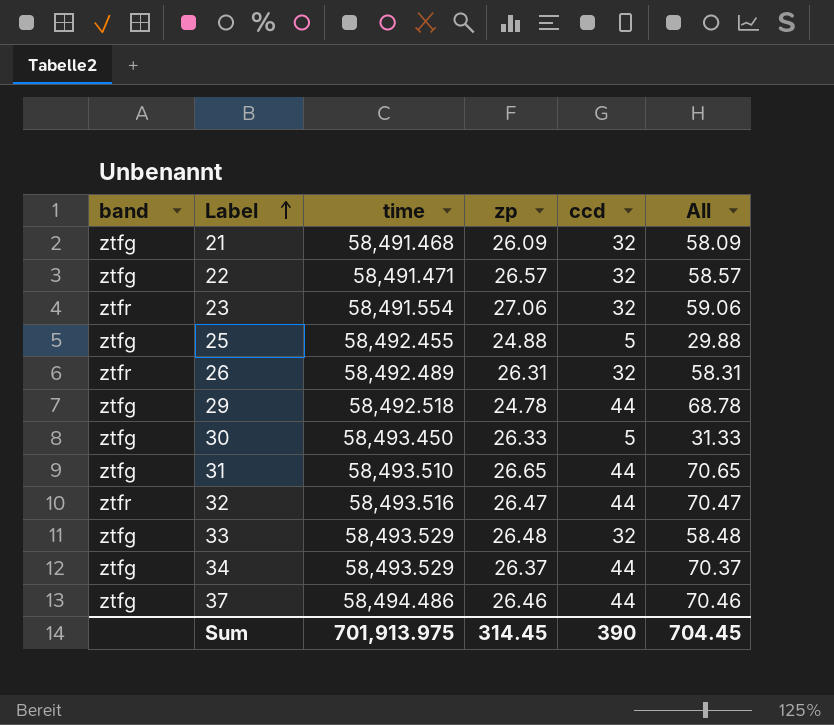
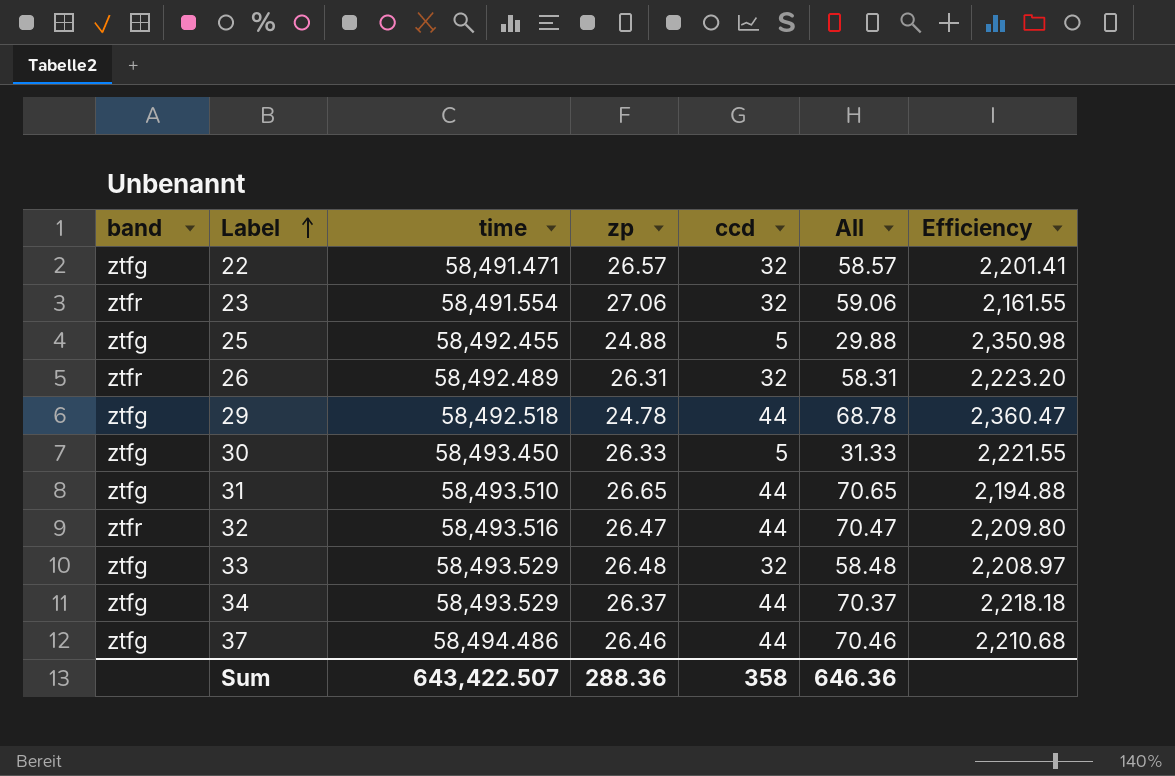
column Efficiency | formula: none -> [time] / [zp]
row 21: ztfg | 58,491.468 | 26.09 | 32 | 58.09 -> none
Sum | time: 701,913.975 -> 643,422.507
Sum | zp: 314.45 -> 288.36
Sum | ccd: 390 -> 358
Sum | All: 704.45 -> 646.36

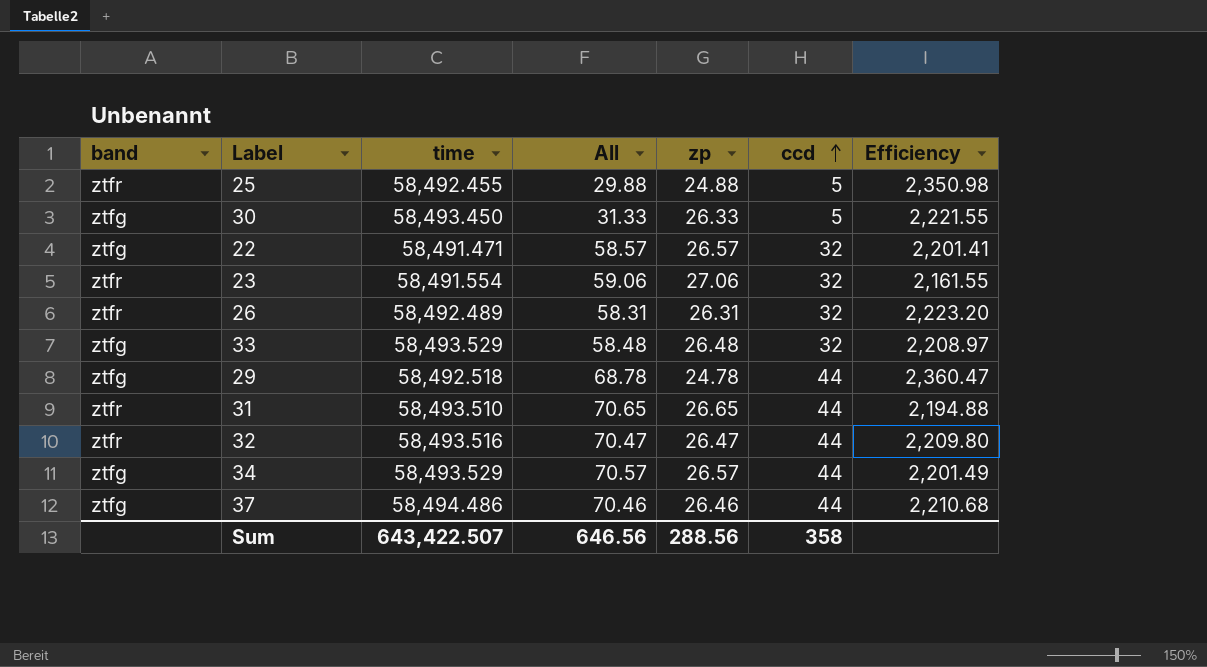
row order: Label ascending -> ccd ascending
column All | position: 6 -> 4
25 | band: ztfg -> ztfr
31 | band: ztfg -> ztfr
34 | All: 70.37 -> 70.57
34 | zp: 26.37 -> 26.57
34 | Efficiency: 2,218.18 -> 2,201.49
Sum | All: 646.36 -> 646.56
Sum | zp: 288.36 -> 288.56

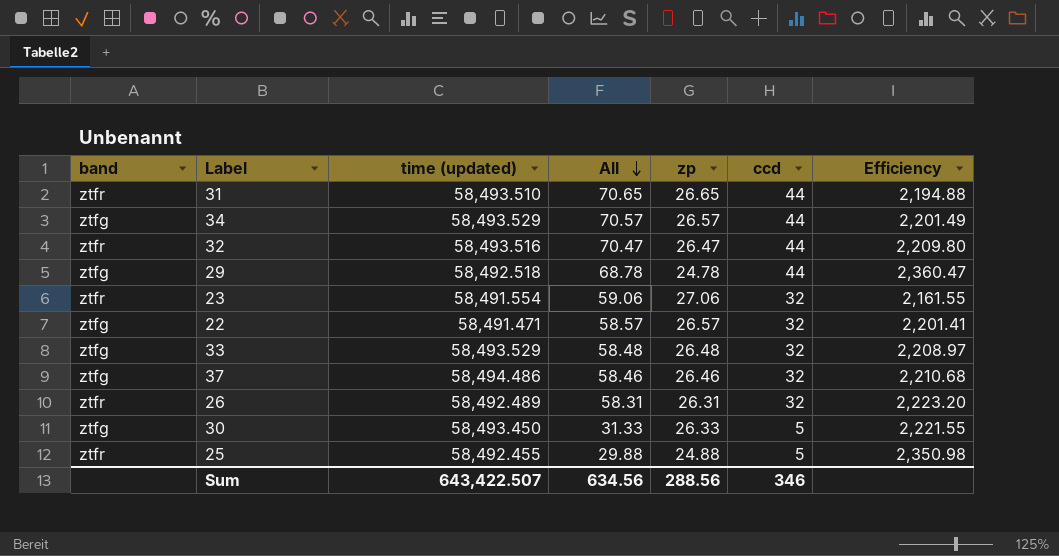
row order: ccd ascending -> All descending
column name: time -> time (updated)
37 | All: 70.46 -> 58.46
37 | ccd: 44 -> 32
Sum | All: 646.56 -> 634.56
Sum | ccd: 358 -> 346

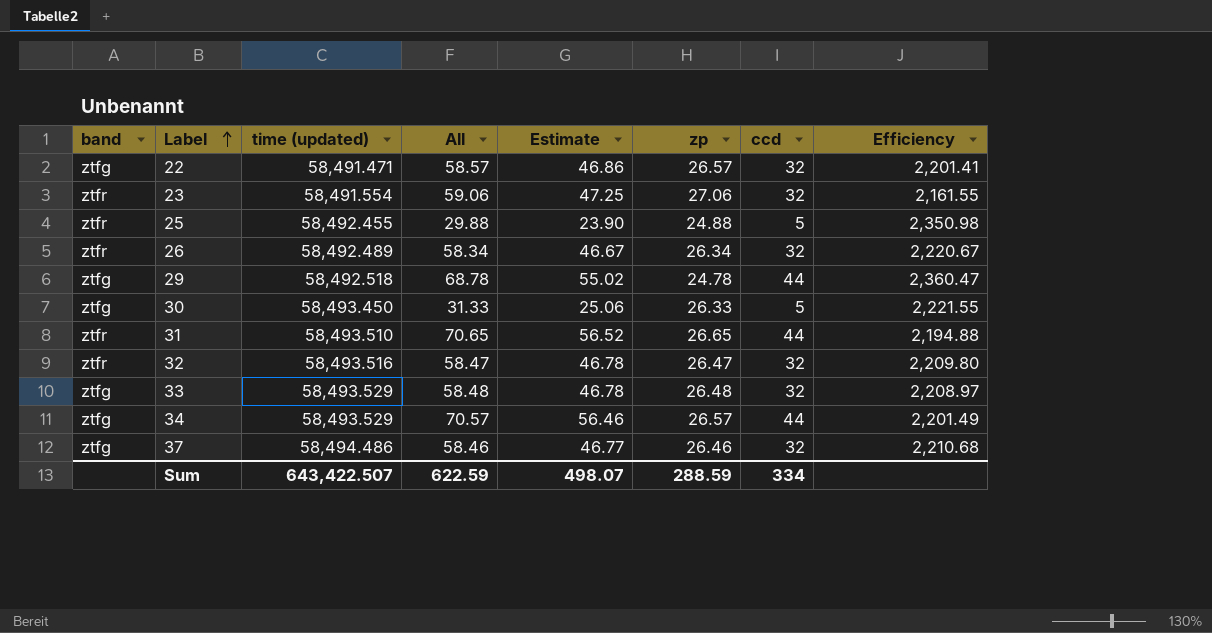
row order: All descending -> Label ascending
column Estimate | formula: none -> [All] * 0.8
26 | All: 58.31 -> 58.34
26 | zp: 26.31 -> 26.34
26 | Efficiency: 2,223.20 -> 2,220.67
32 | All: 70.47 -> 58.47
32 | ccd: 44 -> 32
Sum | All: 634.56 -> 622.59
Sum | zp: 288.56 -> 288.59
Sum | ccd: 346 -> 334

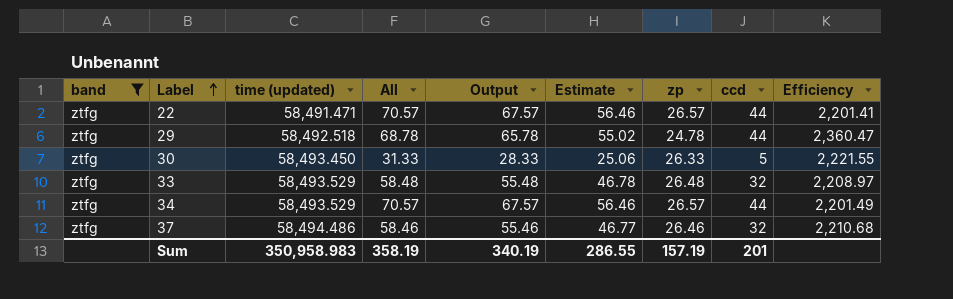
filter: none -> band = ztfg
column Output | formula: none -> [All] - 3
22 | All: 58.57 -> 70.57
22 | Estimate: 46.86 -> 56.46
22 | ccd: 32 -> 44
Sum | time (updated): 643,422.507 -> 350,958.983
Sum | All: 622.59 -> 358.19
Sum | Estimate: 498.07 -> 286.55
Sum | zp: 288.59 -> 157.19
Sum | ccd: 334 -> 201

